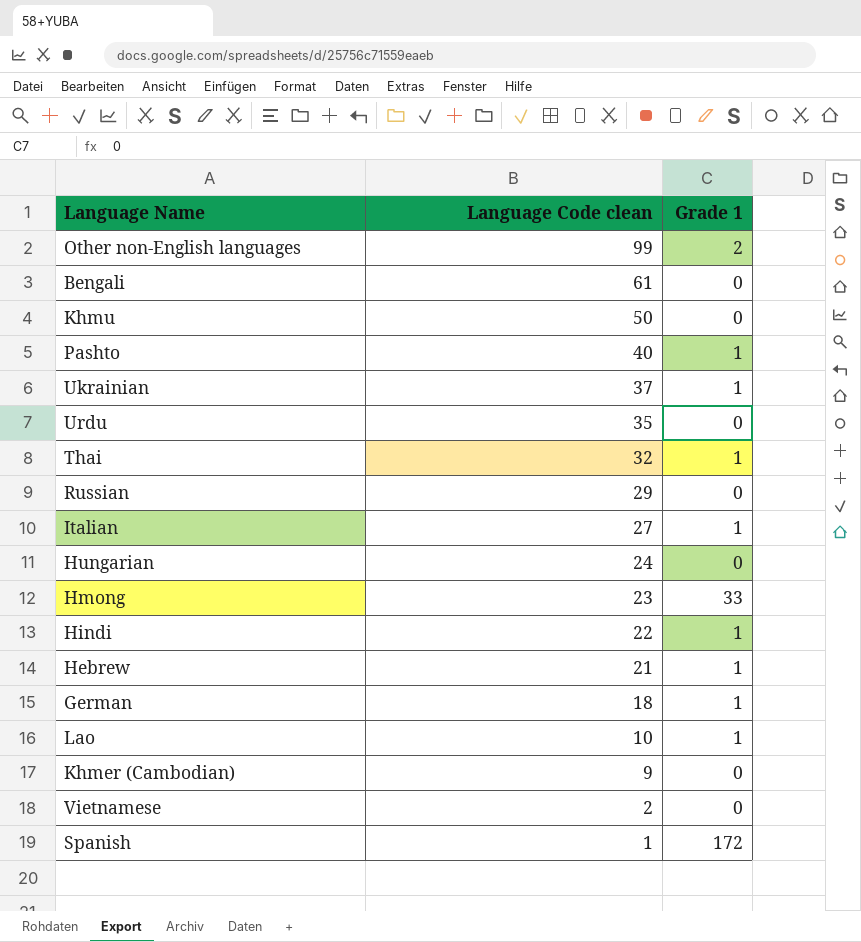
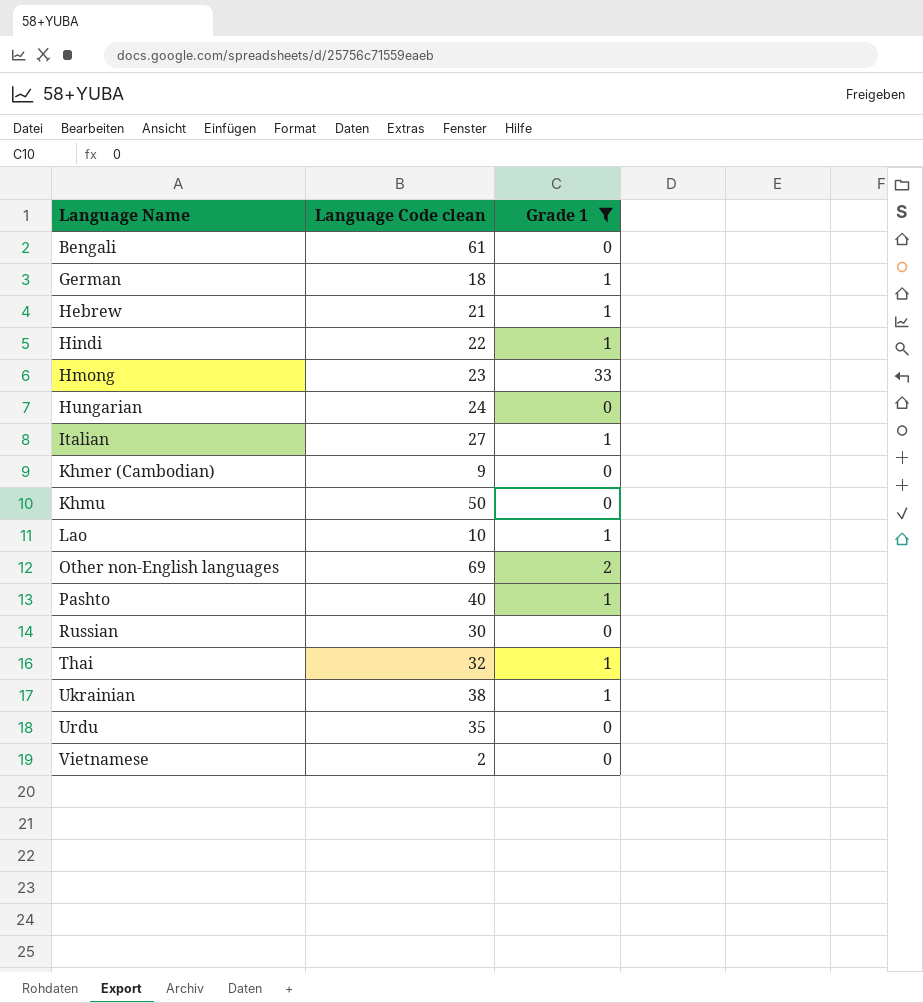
filter: none -> Grade 1 != 172
row order: Language Code clean descending -> Language Name ascending
Other non-English languages | Language Code clean: 99 -> 69
Russian | Language Code clean: 29 -> 30
Ukrainian | Language Code clean: 37 -> 38

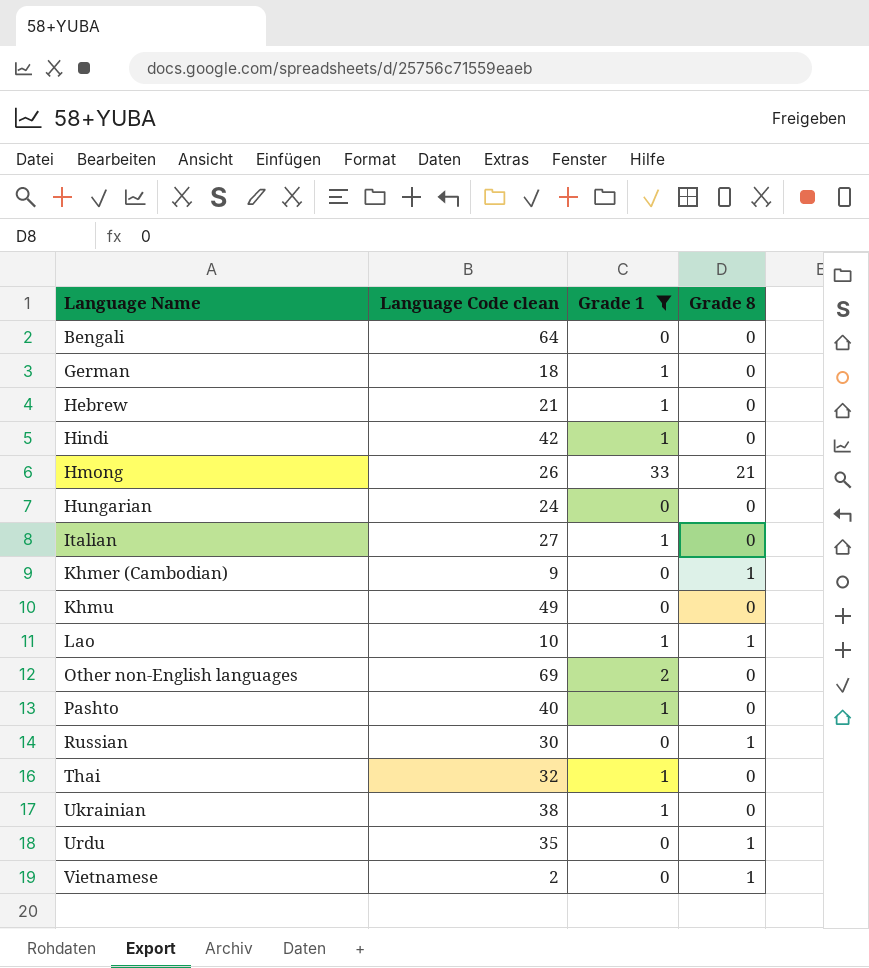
column Grade 8 | position: none -> 4
Bengali | Language Code clean: 61 -> 64
Hindi | Language Code clean: 22 -> 42
Hmong | Language Code clean: 23 -> 26
Khmu | Language Code clean: 50 -> 49

